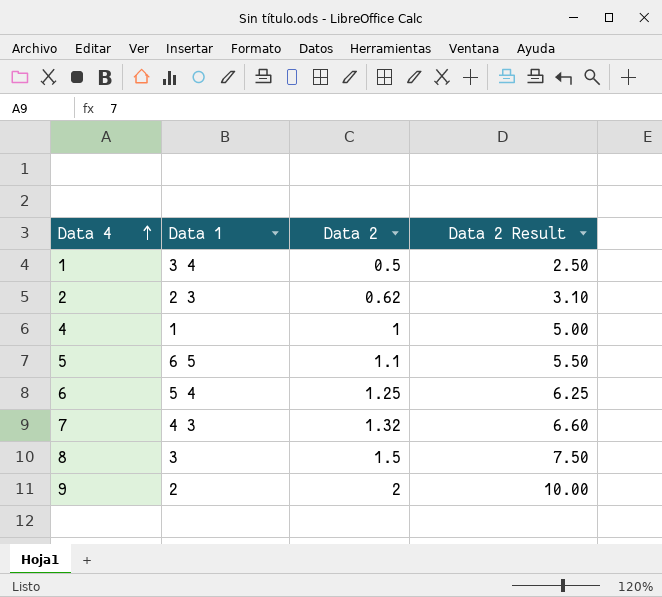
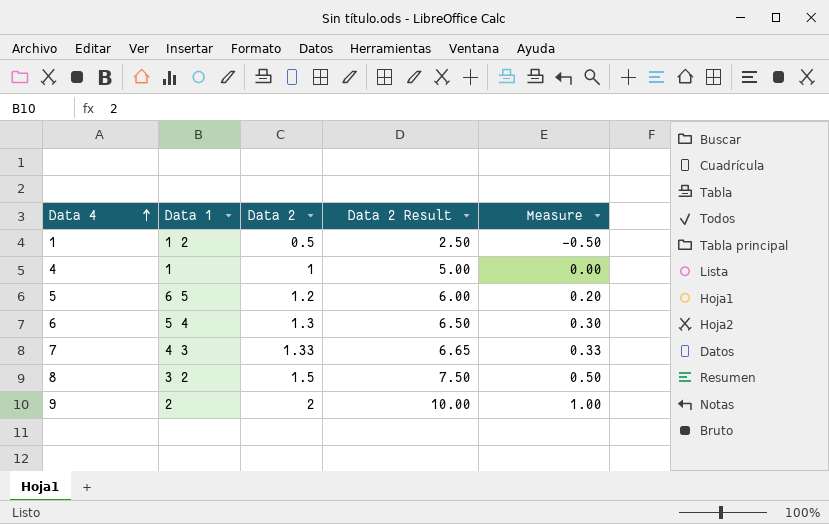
column Measure | formula: none -> [Data 2] - 1
row 2: 2 3 | 0.62 | 3.10 -> none
1 | Data 1: 3 4 -> 1 2
5 | Data 2: 1.1 -> 1.2
5 | Data 2 Result: 5.50 -> 6.00
6 | Data 2: 1.25 -> 1.3
6 | Data 2 Result: 6.25 -> 6.50
7 | Data 2: 1.32 -> 1.33
7 | Data 2 Result: 6.60 -> 6.65
8 | Data 1: 3 -> 3 2

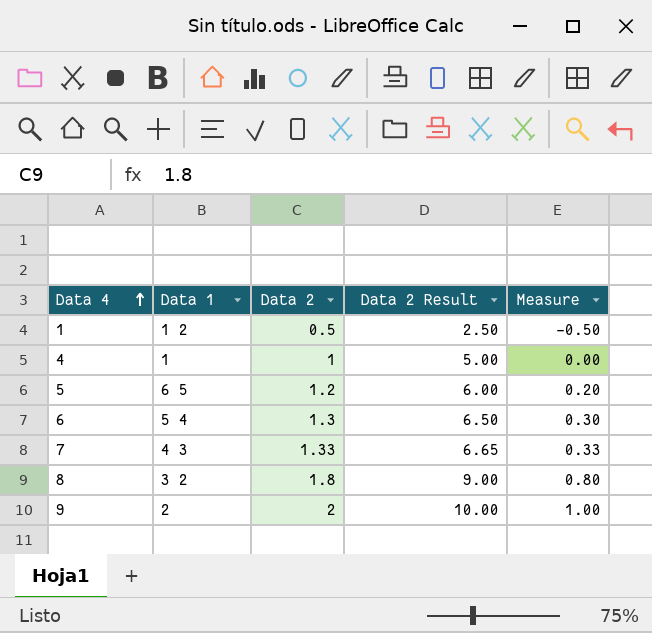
8 | Data 2: 1.5 -> 1.8
8 | Data 2 Result: 7.50 -> 9.00
8 | Measure: 0.50 -> 0.80

